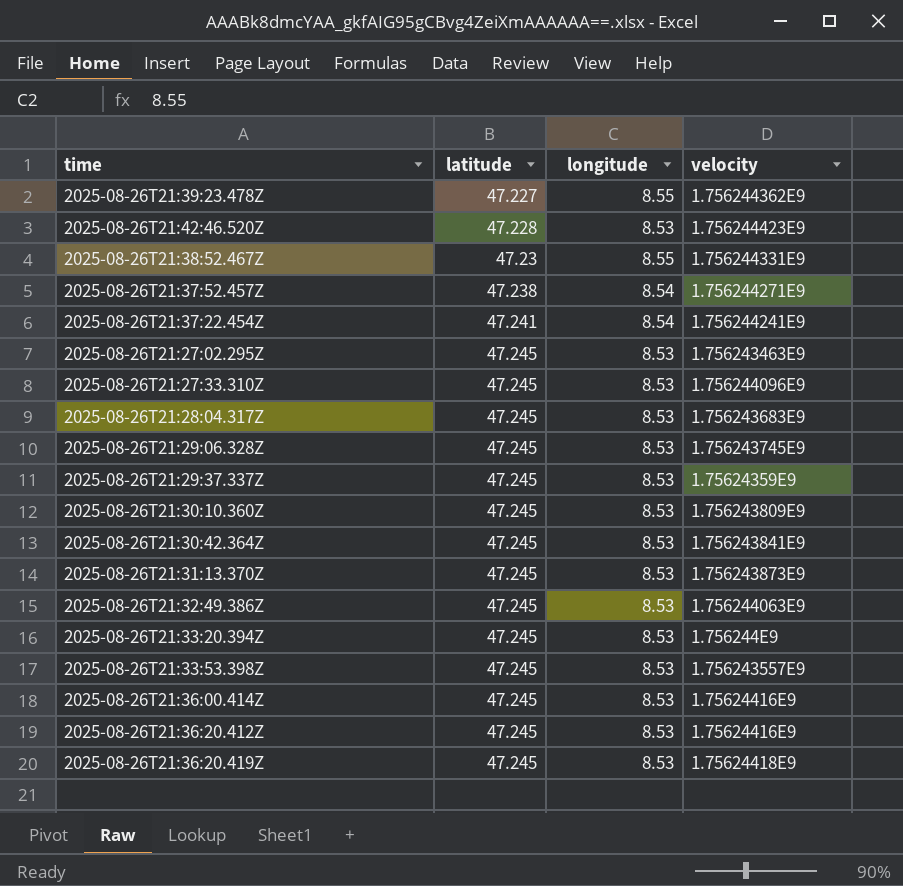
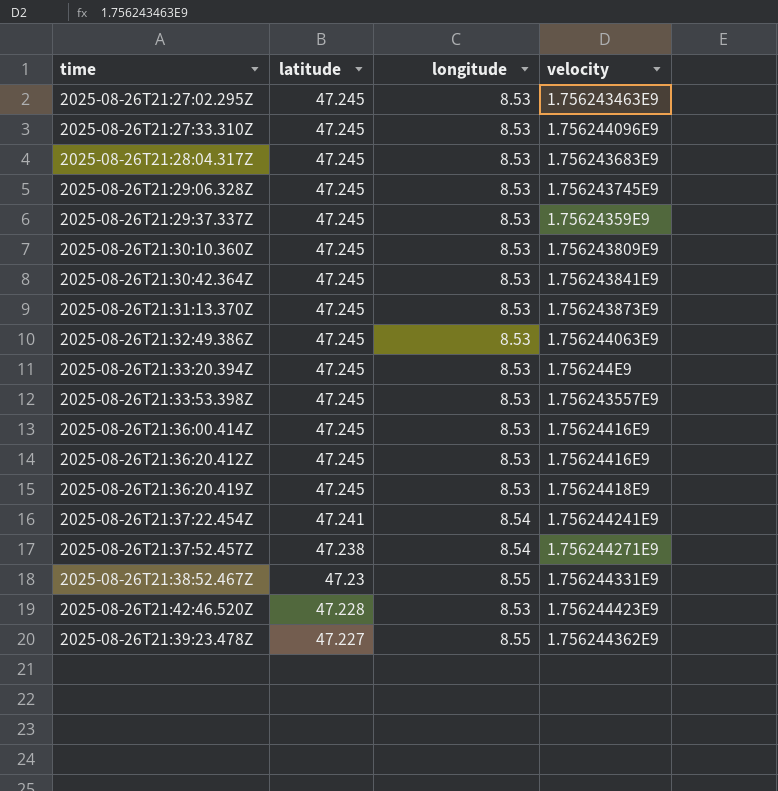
row order: latitude ascending -> latitude descending

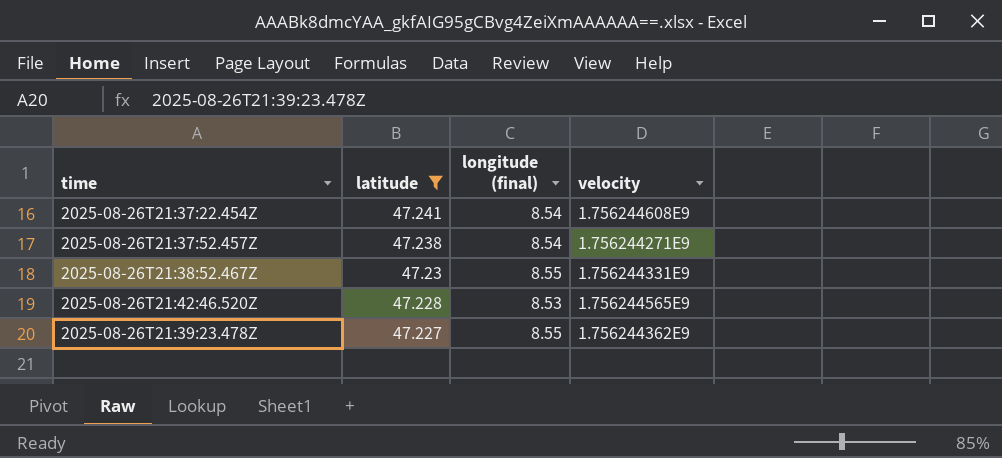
filter: none -> latitude != 47.245
column name: longitude -> longitude (final)
2025-08-26T21:37:22.454Z | velocity: 1.756244241E9 -> 1.756244608E9
2025-08-26T21:42:46.520Z | velocity: 1.756244423E9 -> 1.756244565E9

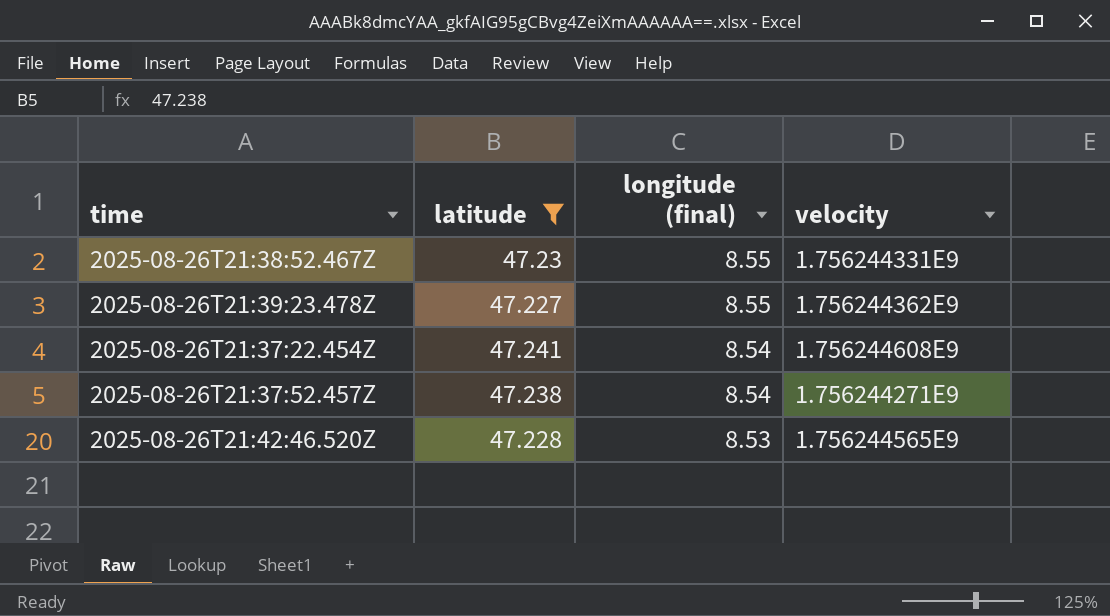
row order: latitude descending -> longitude (final) descending

